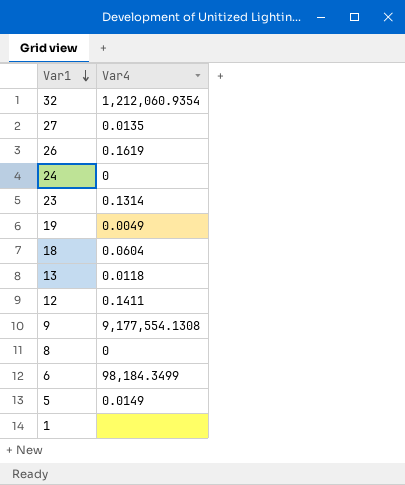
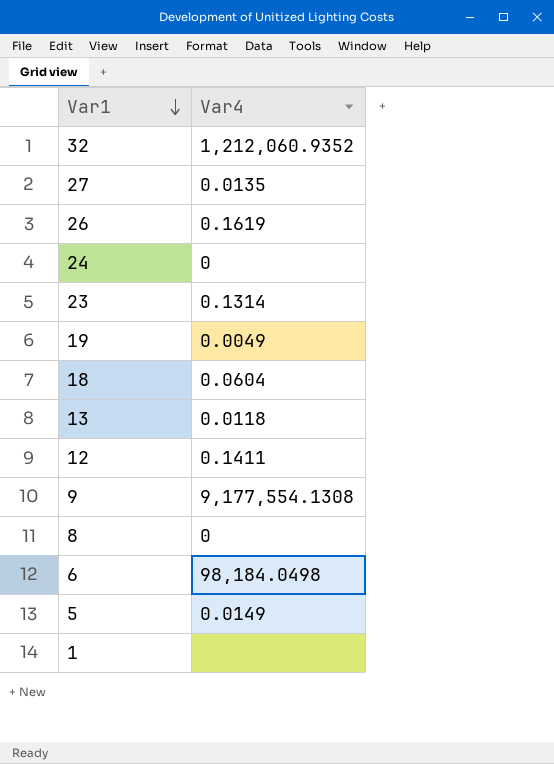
32 | Var4: 1,212,060.9354 -> 1,212,060.9352
6 | Var4: 98,184.3499 -> 98,184.0498

